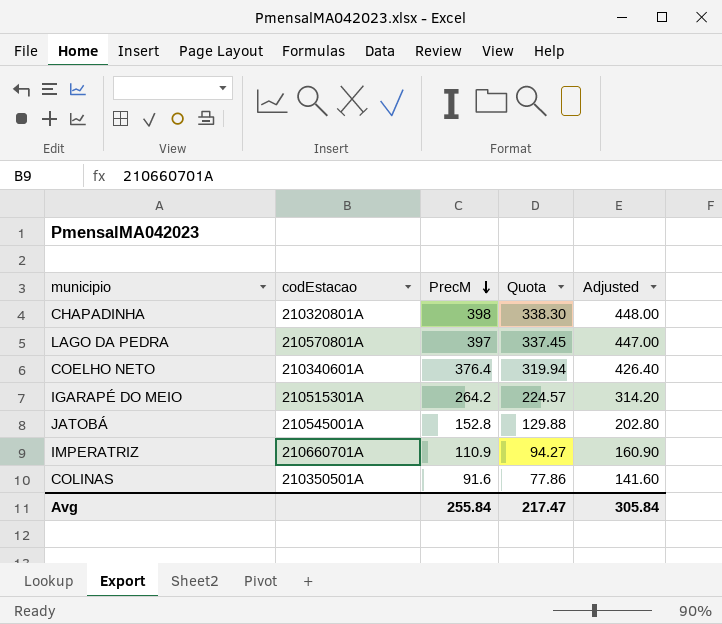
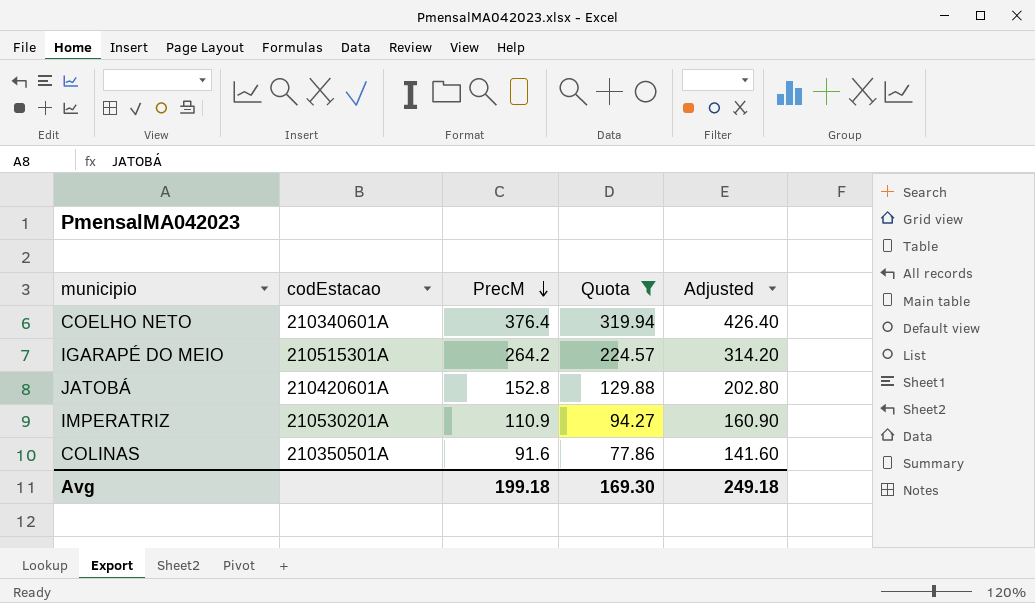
filter: none -> Quota <= 319.94
JATOBÁ | codEstacao: 210545001A -> 210420601A
IMPERATRIZ | codEstacao: 210660701A -> 210530201A
Avg | PrecM: 255.84 -> 199.18
Avg | Quota: 217.47 -> 169.30
Avg | Adjusted: 305.84 -> 249.18

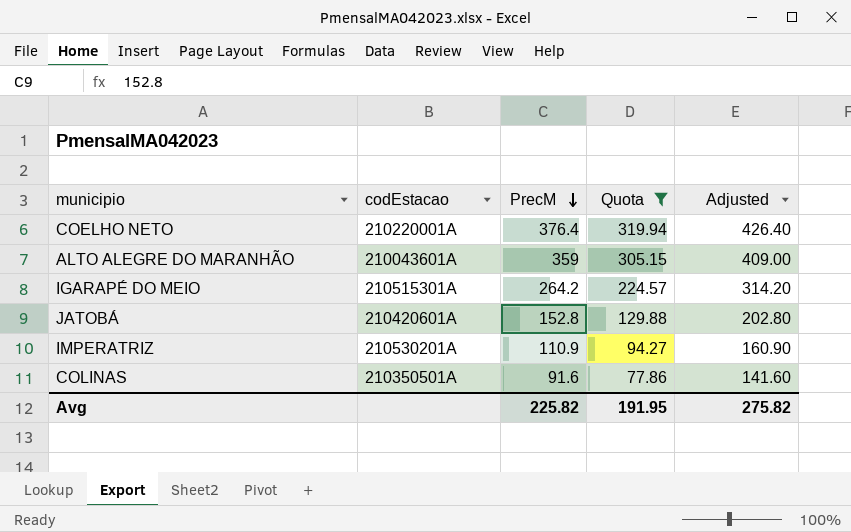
COELHO NETO | codEstacao: 210340601A -> 210220001A
row ALTO ALEGRE DO MARANHÃO: none -> 210043601A | 359 | 305.15 | 409.00
Avg | PrecM: 199.18 -> 225.82
Avg | Quota: 169.30 -> 191.95
Avg | Adjusted: 249.18 -> 275.82

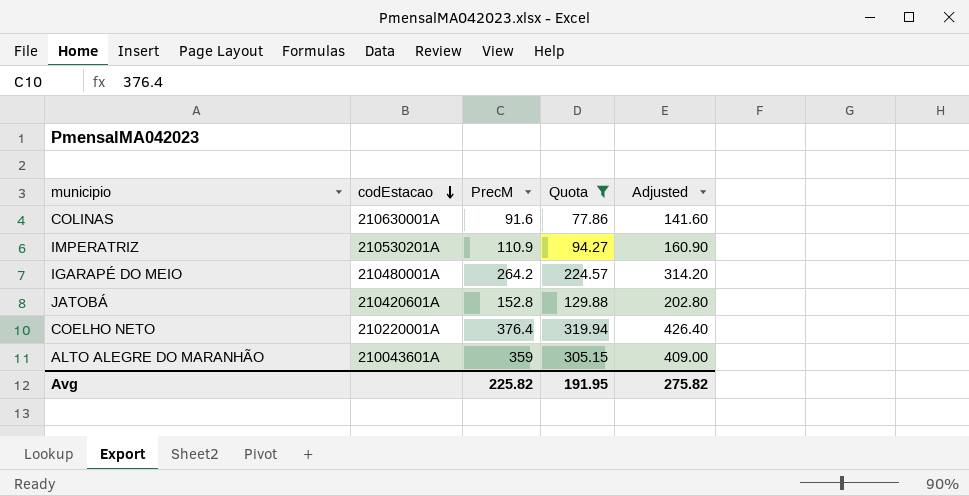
row order: PrecM descending -> codEstacao descending
COLINAS | codEstacao: 210350501A -> 210630001A
IGARAPÉ DO MEIO | codEstacao: 210515301A -> 210480001A

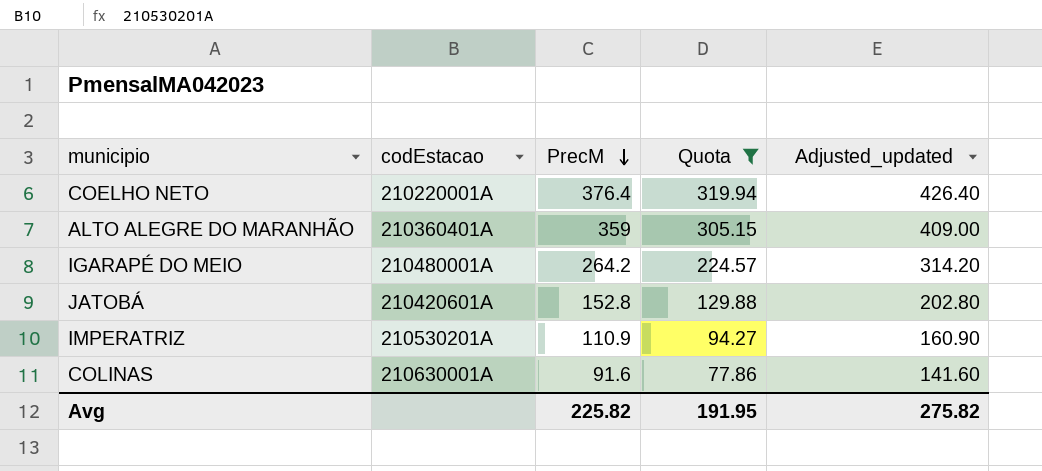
row order: codEstacao descending -> PrecM descending
column name: Adjusted -> Adjusted_updated
ALTO ALEGRE DO MARANHÃO | codEstacao: 210043601A -> 210360401A

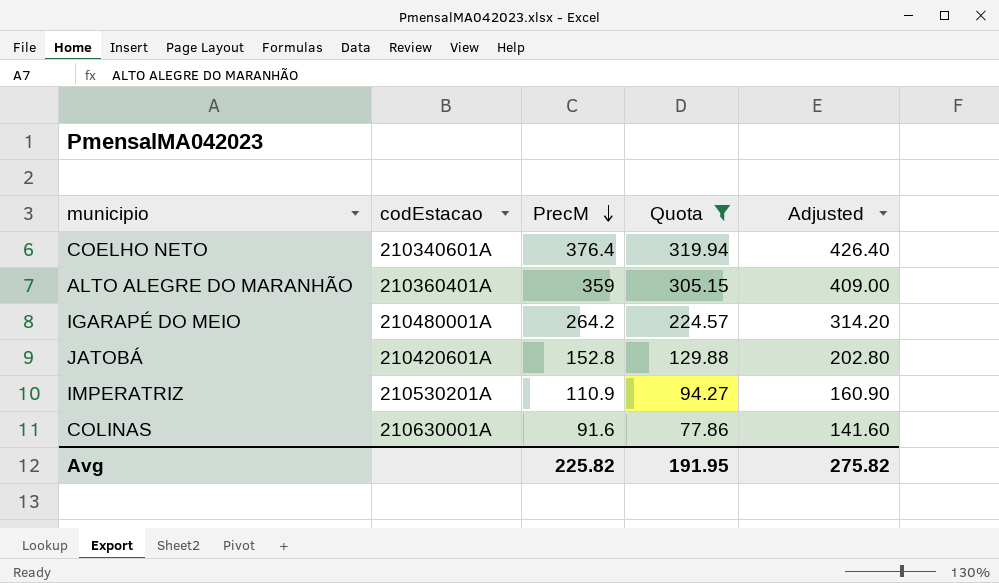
column name: Adjusted_updated -> Adjusted
COELHO NETO | codEstacao: 210220001A -> 210340601A

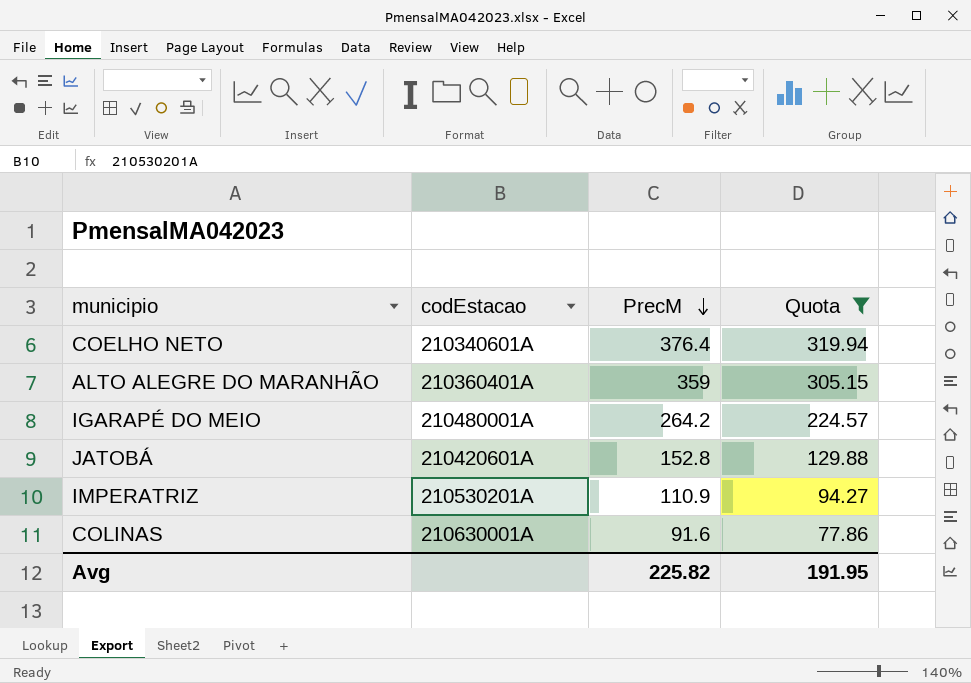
column Adjusted | formula: [PrecM] + 50 -> none

